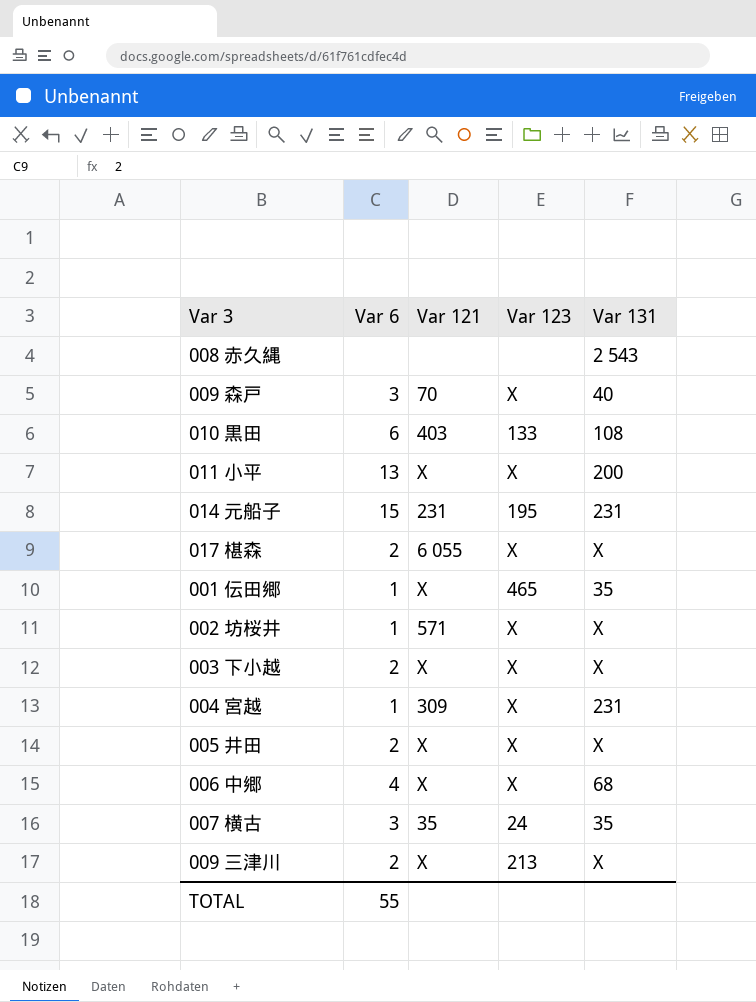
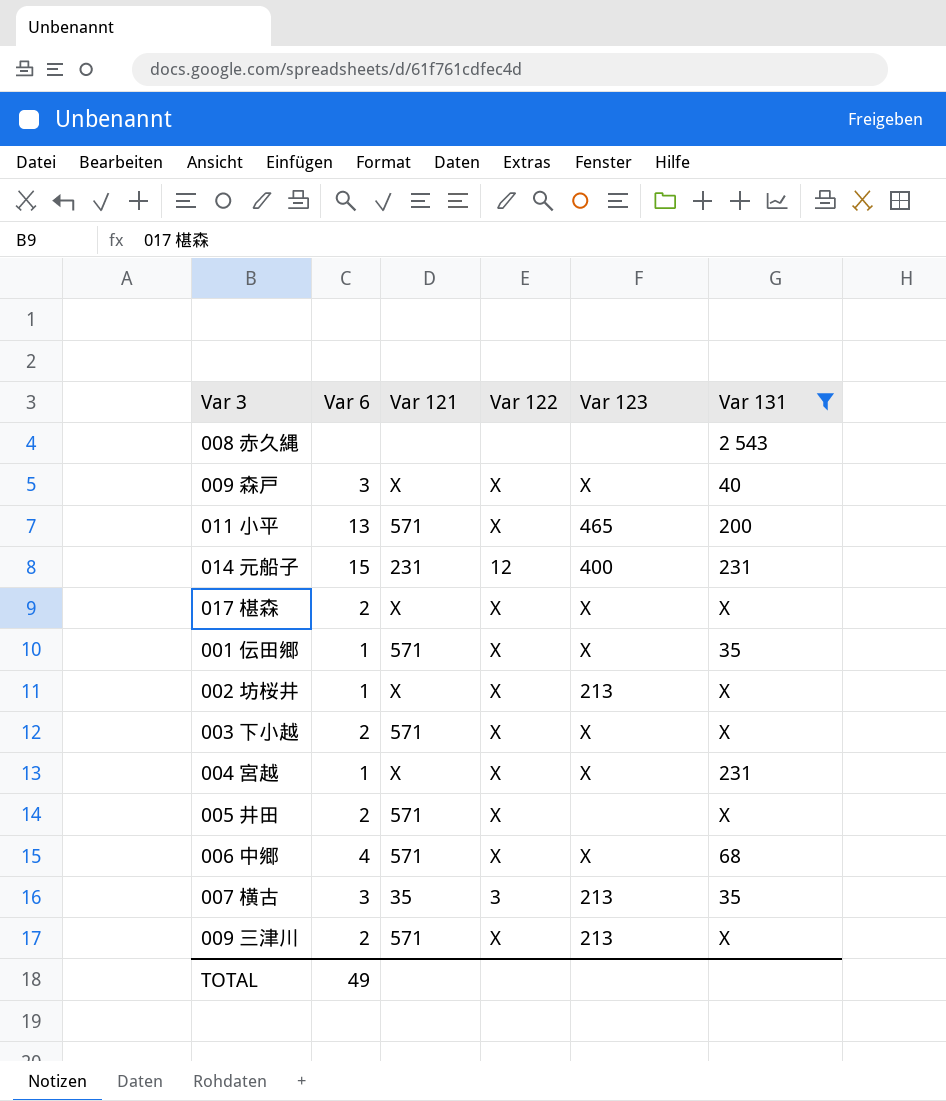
filter: none -> Var 131 != 108
column Var 122 | position: none -> 4
009 森戸 | Var 121: 70 -> X
011 小平 | Var 121: X -> 571
011 小平 | Var 123: X -> 465
014 元船子 | Var 123: 195 -> 400
017 椹森 | Var 121: 6 055 -> X
001 伝田郷 | Var 121: X -> 571
001 伝田郷 | Var 123: 465 -> X
002 坊桜井 | Var 121: 571 -> X
002 坊桜井 | Var 123: X -> 213
003 下小越 | Var 121: X -> 571
004 宮越 | Var 121: 309 -> X
005 井田 | Var 121: X -> 571
005 井田 | Var 123: X -> none
006 中郷 | Var 121: X -> 571
007 横古 | Var 123: 24 -> 213
009 三津川 | Var 121: X -> 571
TOTAL | Var 6: 55 -> 49

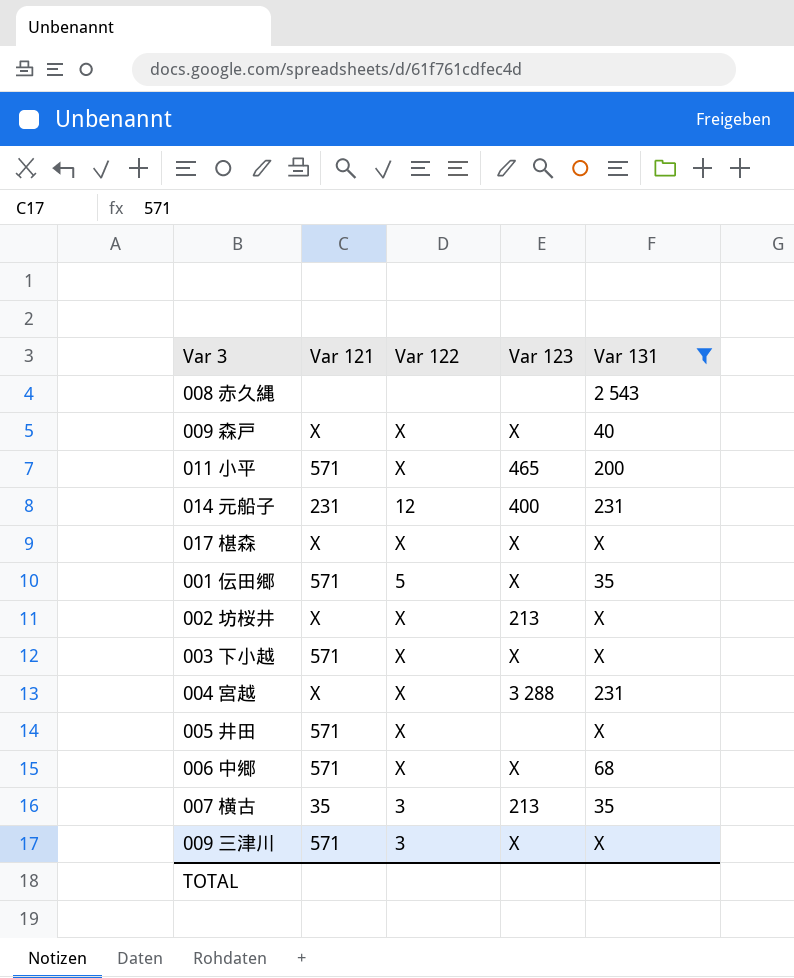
column Var 6 | position: 2 -> none
001 伝田郷 | Var 122: X -> 5
004 宮越 | Var 123: X -> 3 288
009 三津川 | Var 122: X -> 3
009 三津川 | Var 123: 213 -> X

